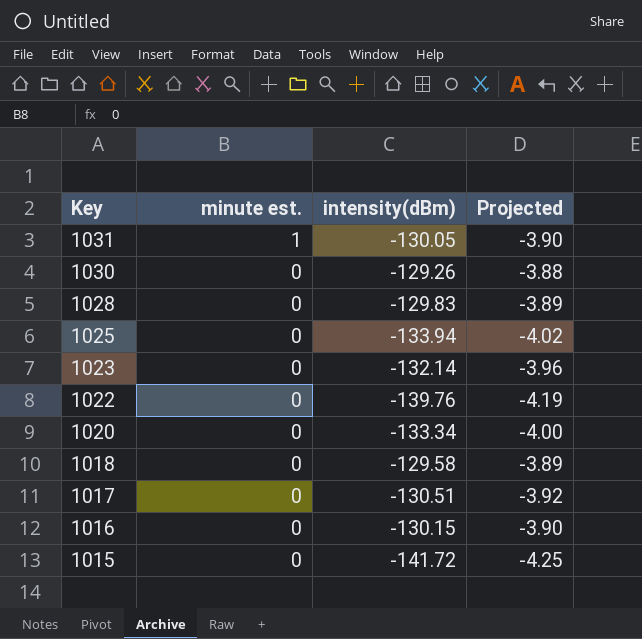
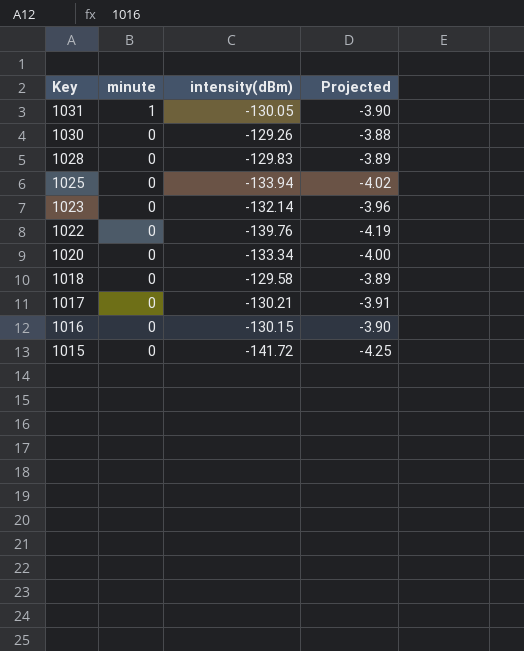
column name: minute est. -> minute
1017 | intensity(dBm): -130.51 -> -130.21
1017 | Projected: -3.92 -> -3.91

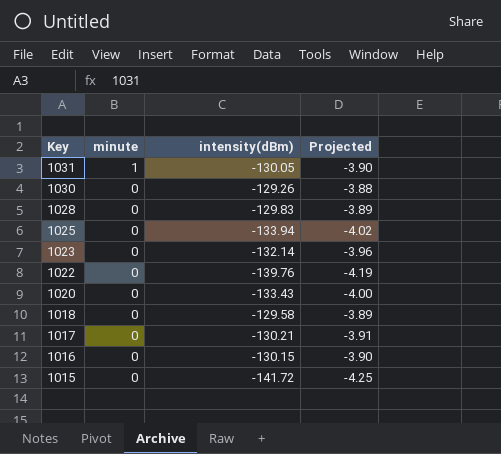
1020 | intensity(dBm): -133.34 -> -133.43

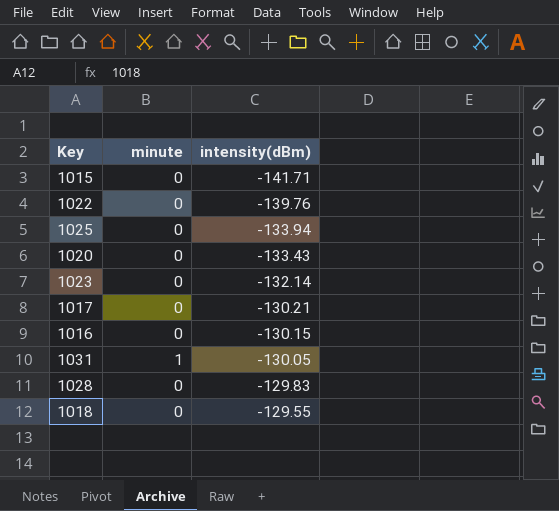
row order: Key descending -> intensity(dBm) ascending
column Projected | formula: [intensity(dBm)] * 0.03 -> none
row 1030: 0 | -129.26 | -3.88 -> none
1015 | intensity(dBm): -141.72 -> -141.71
1018 | intensity(dBm): -129.58 -> -129.55

